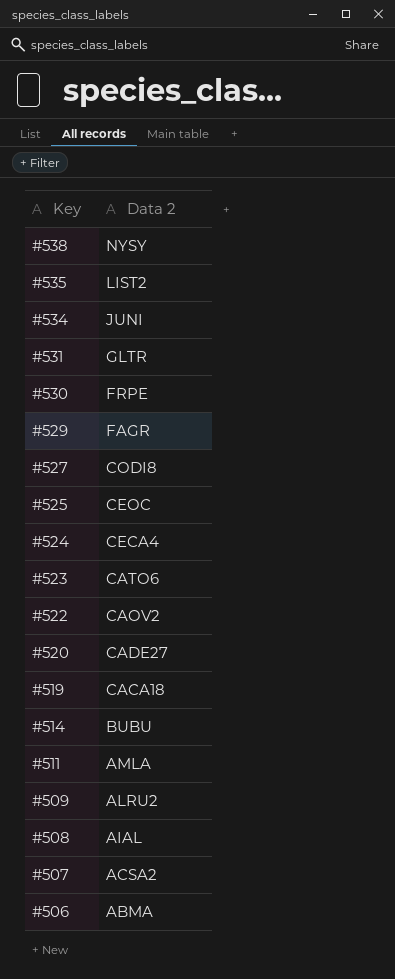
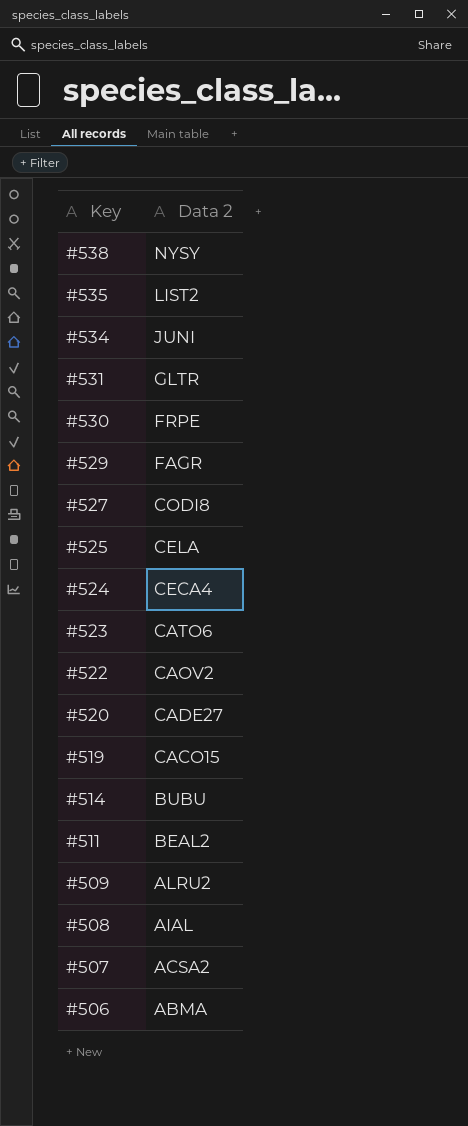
#525 | Data 2: CEOC -> CELA
#519 | Data 2: CACA18 -> CACO15
#511 | Data 2: AMLA -> BEAL2

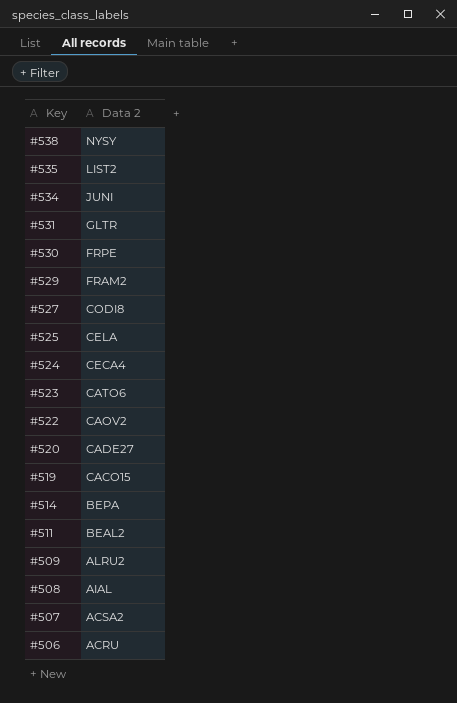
#529 | Data 2: FAGR -> FRAM2
#514 | Data 2: BUBU -> BEPA
#506 | Data 2: ABMA -> ACRU

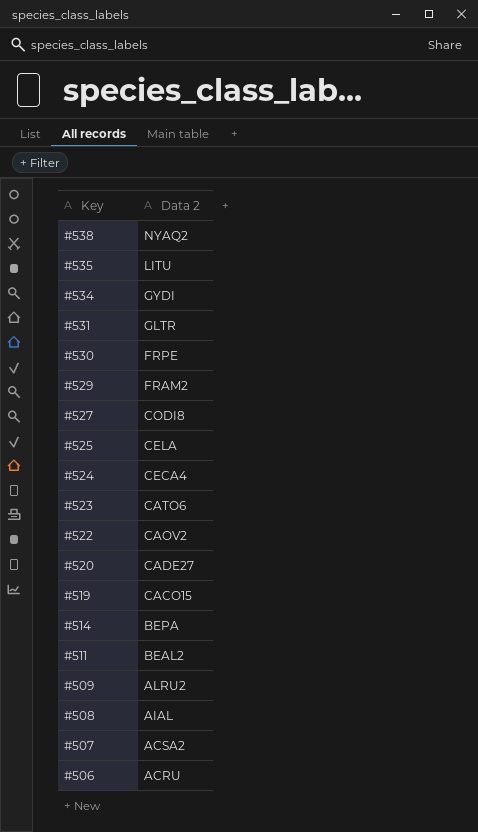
#538 | Data 2: NYSY -> NYAQ2
#535 | Data 2: LIST2 -> LITU
#534 | Data 2: JUNI -> GYDI

